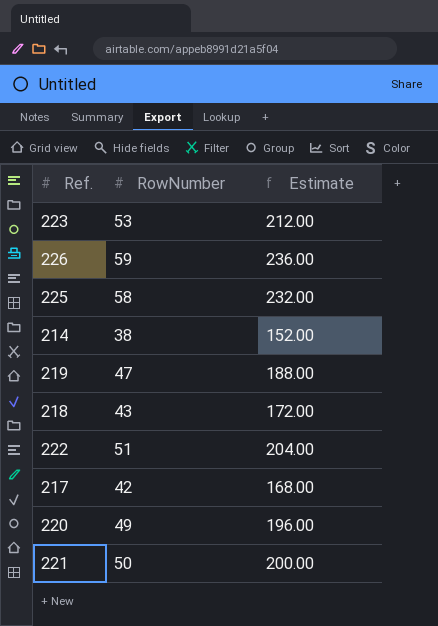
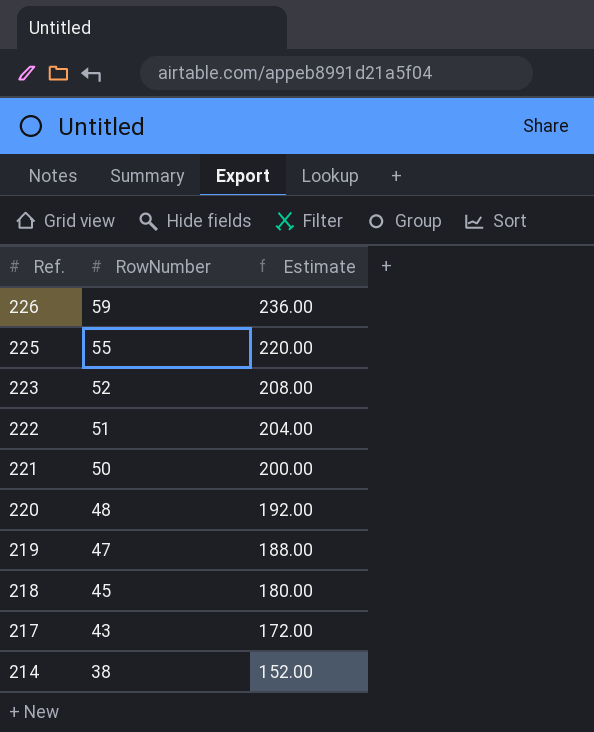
row order: none -> Ref. descending
225 | RowNumber: 58 -> 55
225 | Estimate: 232.00 -> 220.00
223 | RowNumber: 53 -> 52
223 | Estimate: 212.00 -> 208.00
220 | RowNumber: 49 -> 48
220 | Estimate: 196.00 -> 192.00
218 | RowNumber: 43 -> 45
218 | Estimate: 172.00 -> 180.00
217 | RowNumber: 42 -> 43
217 | Estimate: 168.00 -> 172.00

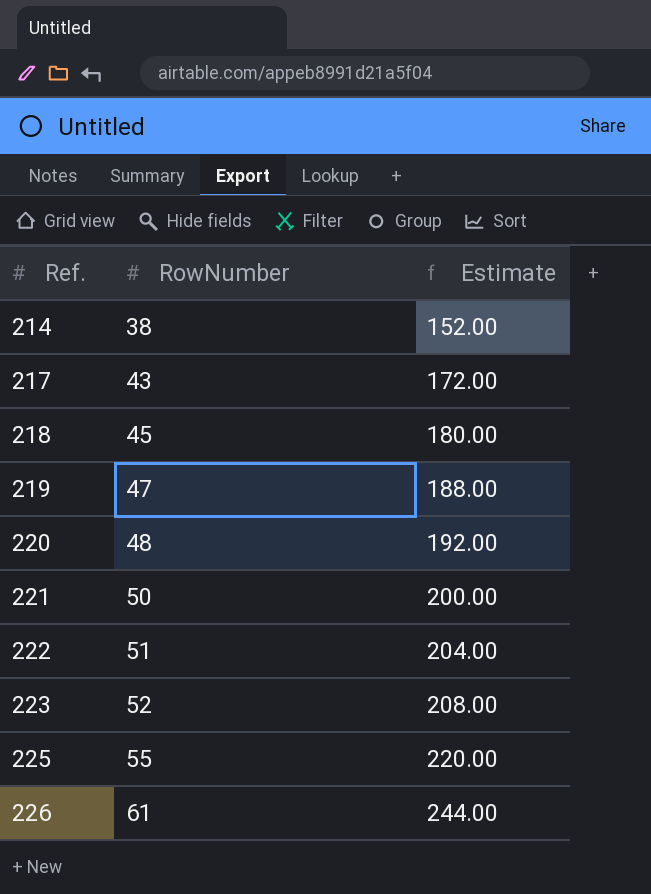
row order: Ref. descending -> Ref. ascending
226 | RowNumber: 59 -> 61
226 | Estimate: 236.00 -> 244.00

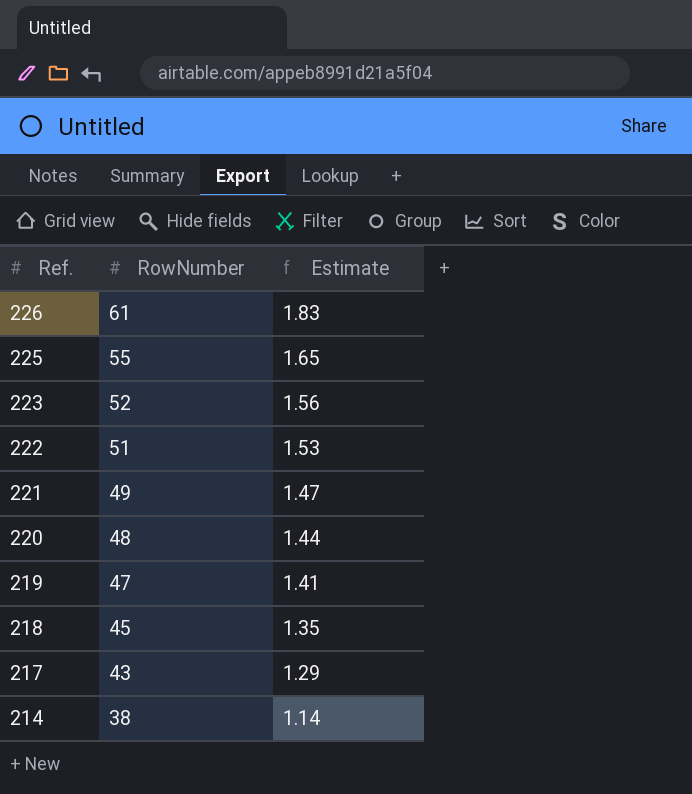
row order: Ref. ascending -> Ref. descending
column Estimate | formula: [RowNumber] * 4 -> [RowNumber] * 0.03
221 | RowNumber: 50 -> 49

